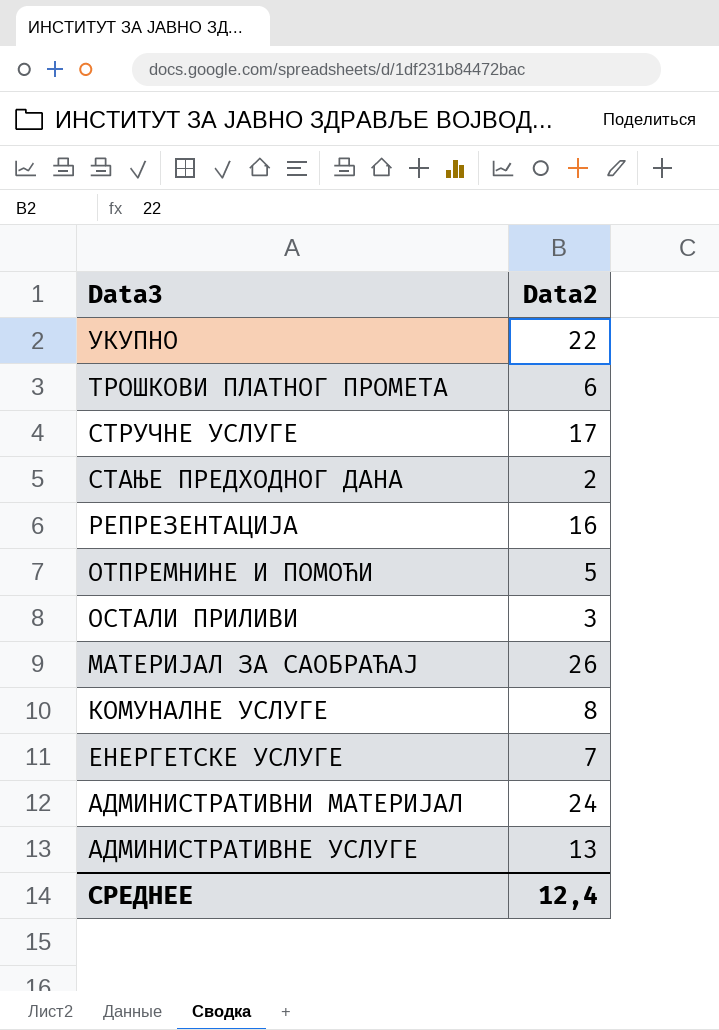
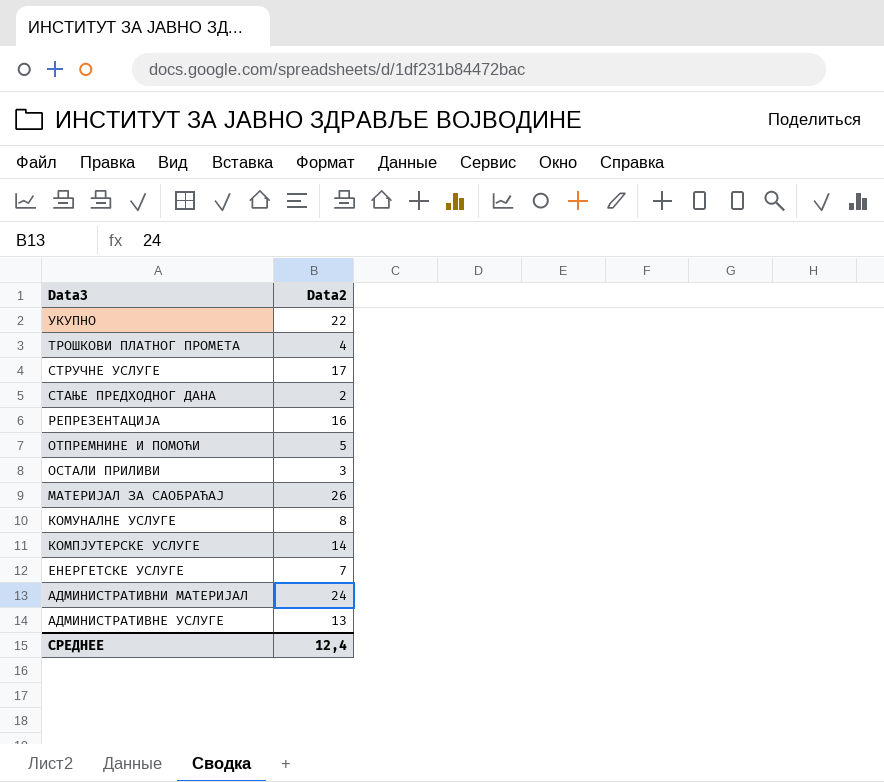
ТРОШКОВИ ПЛАТНОГ ПРОМЕТА | Data2: 6 -> 4
row КОМПЈУТЕРСКЕ УСЛУГЕ: none -> 14

